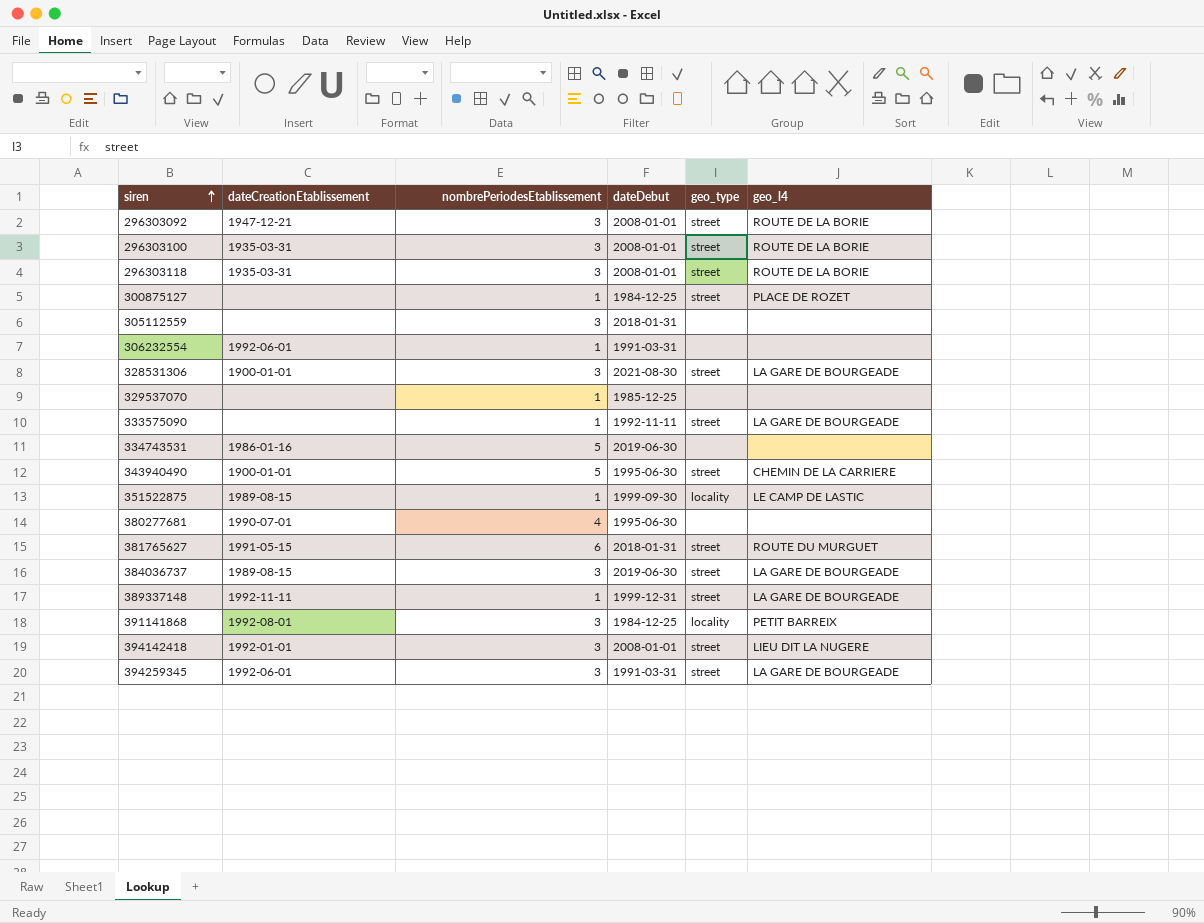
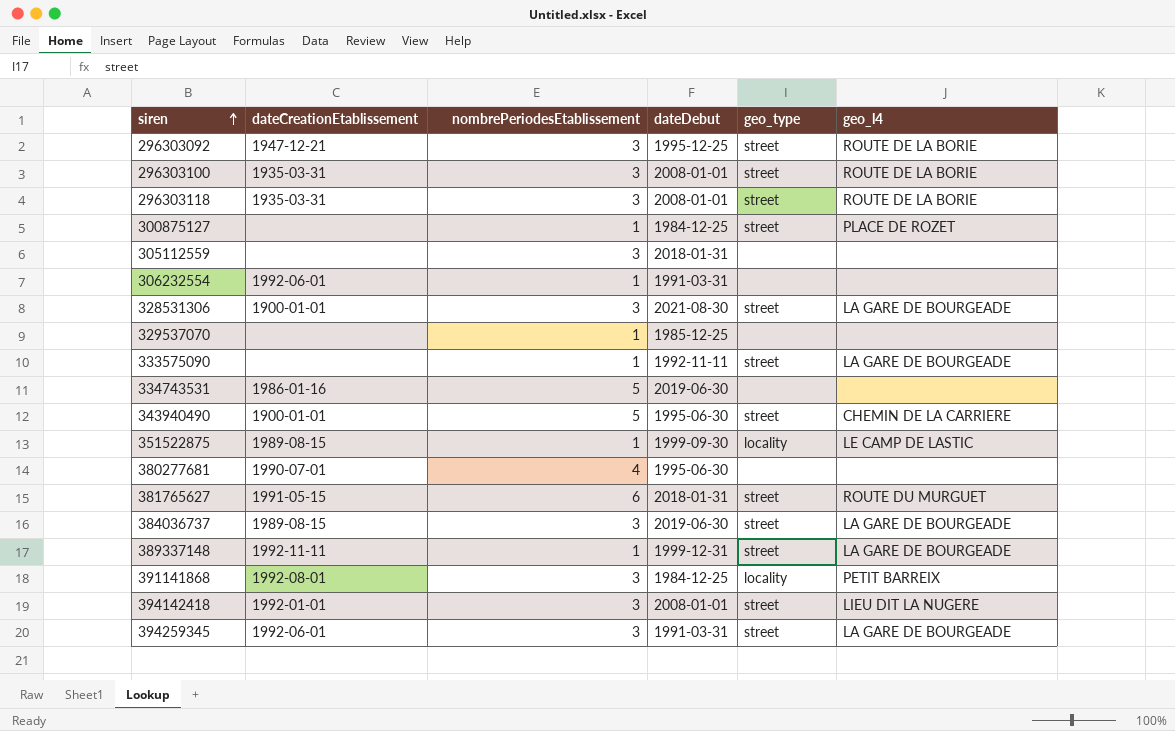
296303092 | dateDebut: 2008-01-01 -> 1995-12-25

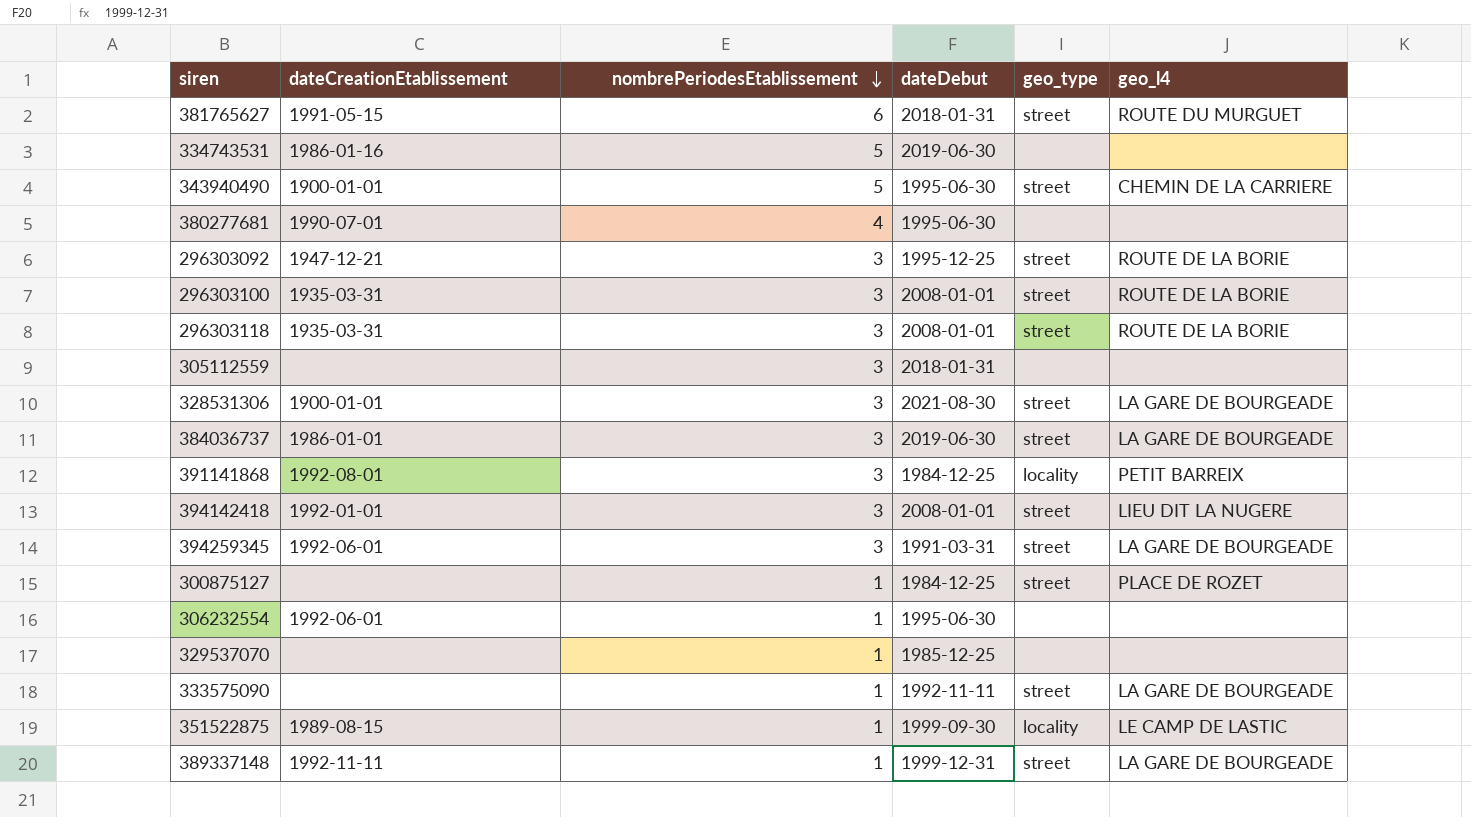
row order: siren ascending -> nombrePeriodesEtablissement descending
384036737 | dateCreationEtablissement: 1989-08-15 -> 1986-01-01
306232554 | dateDebut: 1991-03-31 -> 1995-06-30

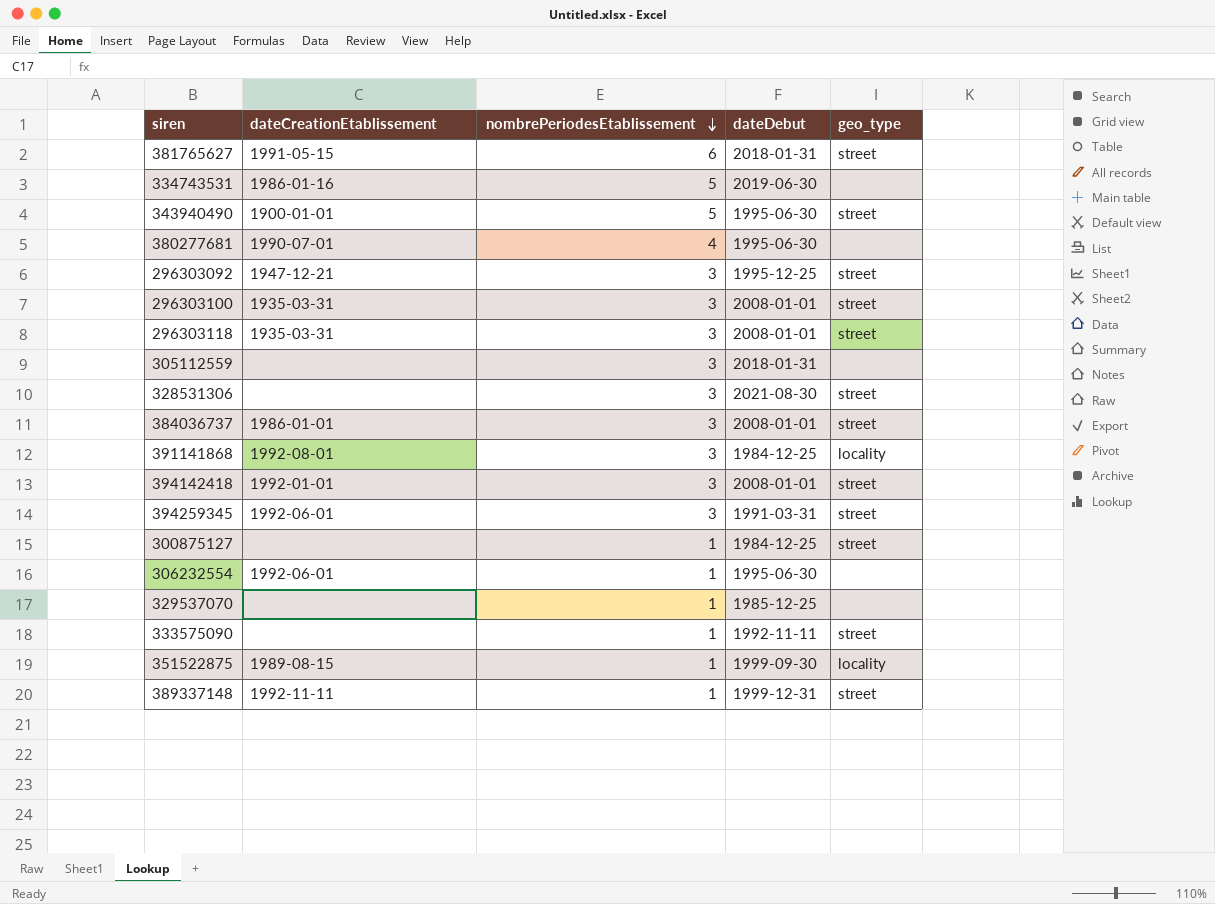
column geo_l4 | position: 6 -> none
328531306 | dateCreationEtablissement: 1900-01-01 -> none
384036737 | dateDebut: 2019-06-30 -> 2008-01-01

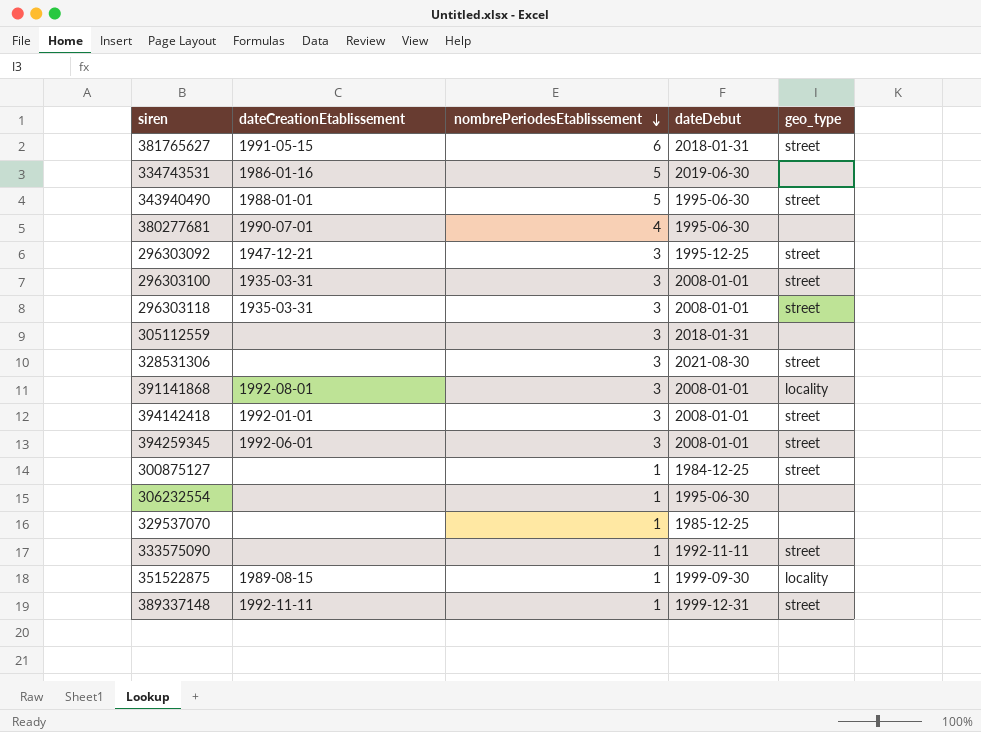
row 384036737: 1986-01-01 | 3 | 2008-01-01 | street -> none
343940490 | dateCreationEtablissement: 1900-01-01 -> 1988-01-01
391141868 | dateDebut: 1984-12-25 -> 2008-01-01
394259345 | dateDebut: 1991-03-31 -> 2008-01-01
306232554 | dateCreationEtablissement: 1992-06-01 -> none

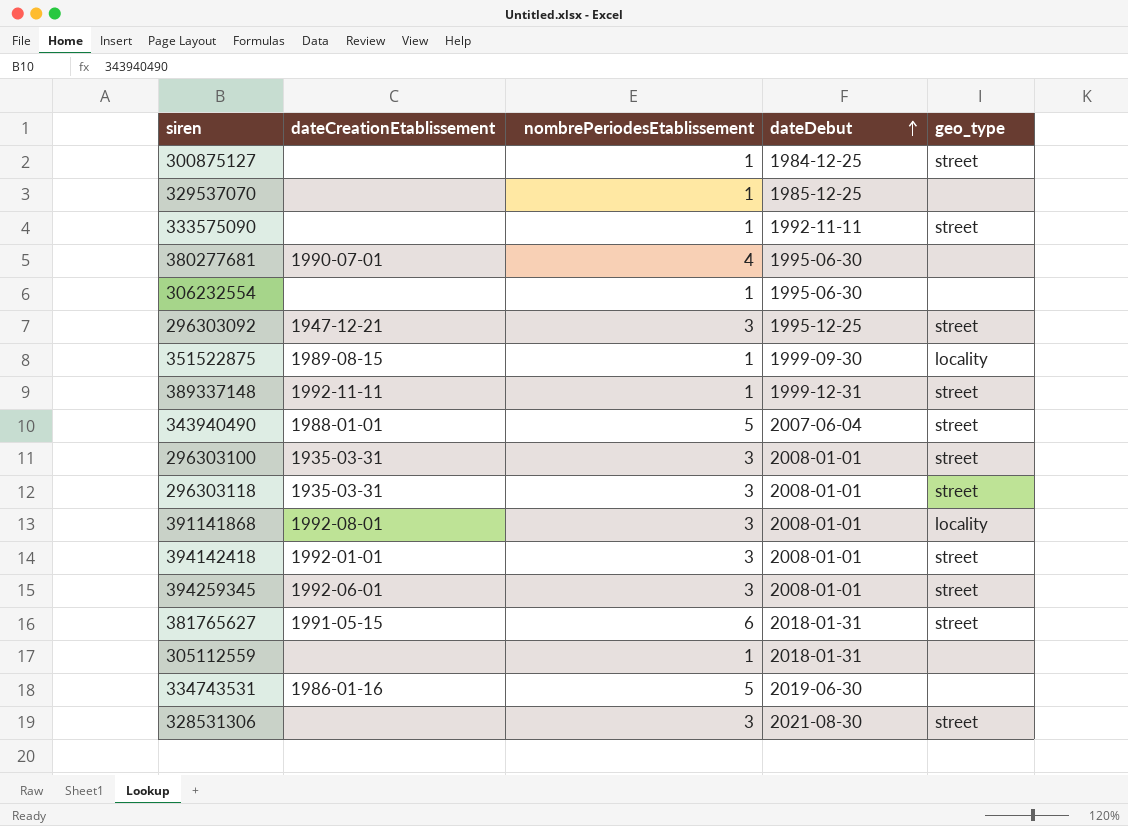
row order: nombrePeriodesEtablissement descending -> dateDebut ascending
343940490 | dateDebut: 1995-06-30 -> 2007-06-04
305112559 | nombrePeriodesEtablissement: 3 -> 1

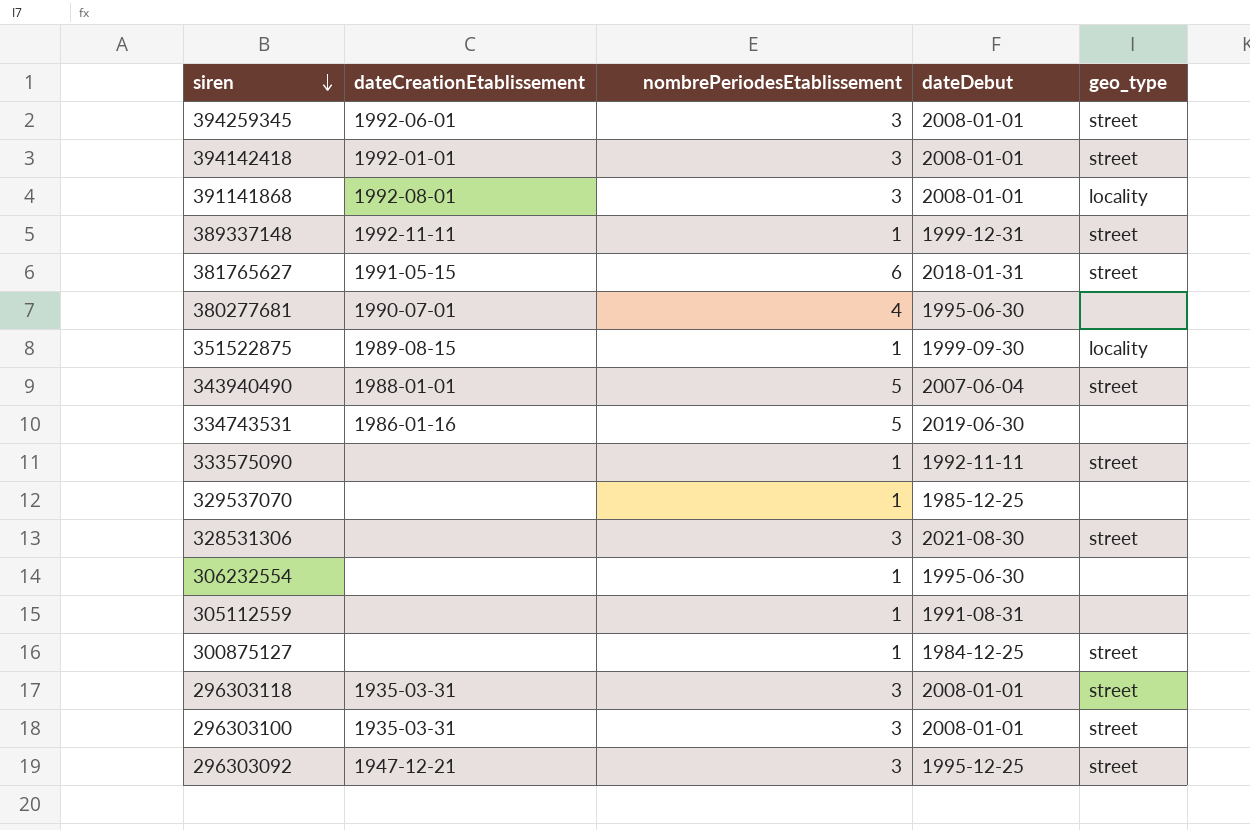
row order: dateDebut ascending -> siren descending
305112559 | dateDebut: 2018-01-31 -> 1991-08-31

